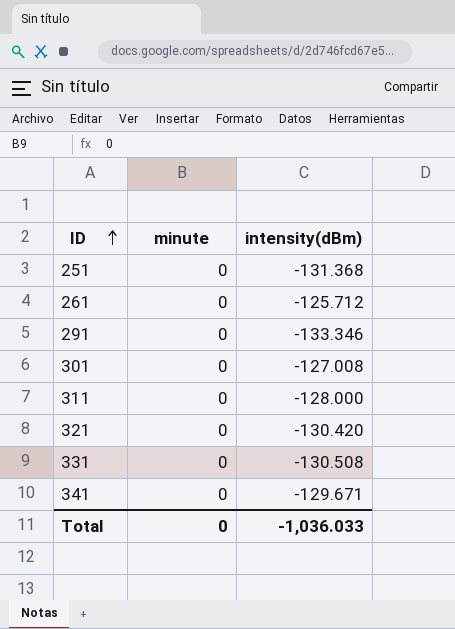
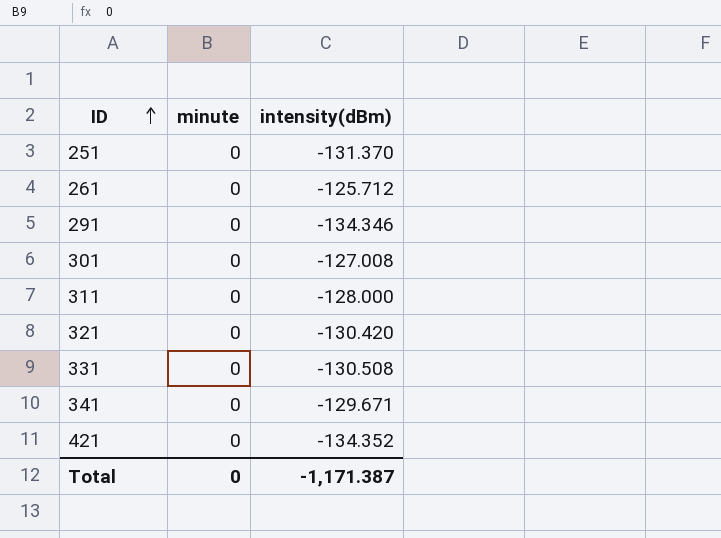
251 | intensity(dBm): -131.368 -> -131.370
291 | intensity(dBm): -133.346 -> -134.346
row 421: none -> 0 | -134.352
Total | intensity(dBm): -1,036.033 -> -1,171.387

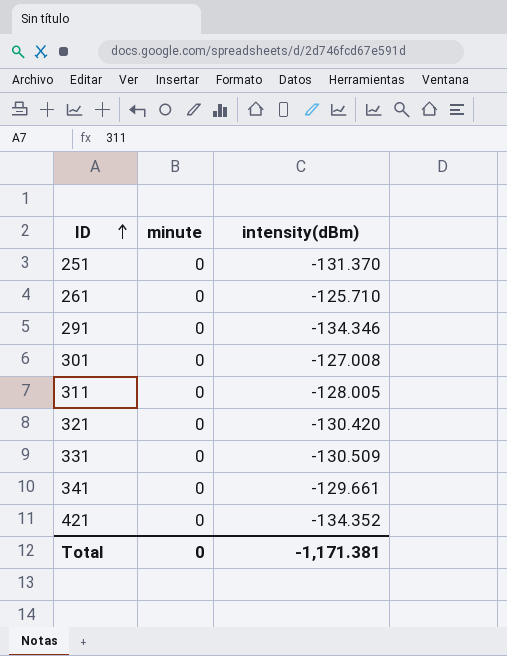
261 | intensity(dBm): -125.712 -> -125.710
311 | intensity(dBm): -128.000 -> -128.005
331 | intensity(dBm): -130.508 -> -130.509
341 | intensity(dBm): -129.671 -> -129.661
Total | intensity(dBm): -1,171.387 -> -1,171.381

